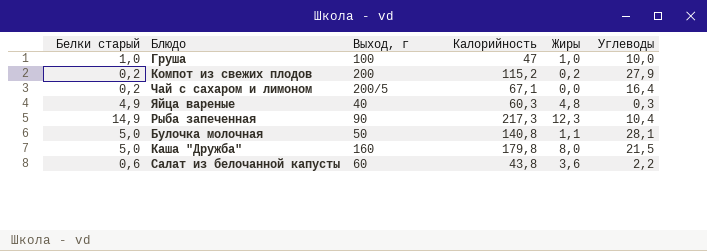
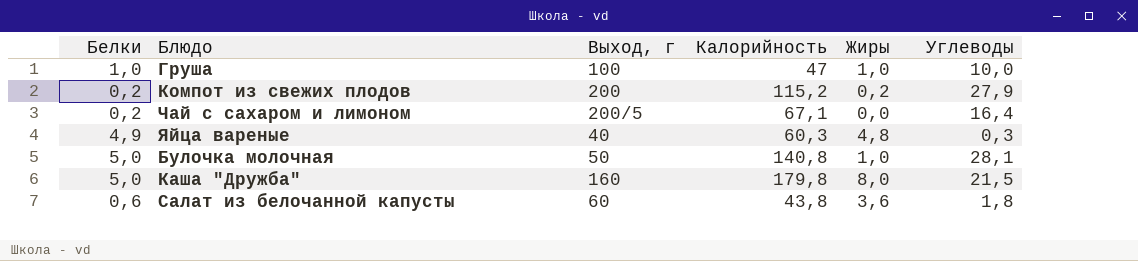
column name: Белки старый -> Белки
row Рыба запеченная: 14,9 | 90 | 217,3 | 12,3 | 10,4 -> none
Булочка молочная | Жиры: 1,1 -> 1,0
Салат из белочанной капусты | Углеводы: 2,2 -> 1,8

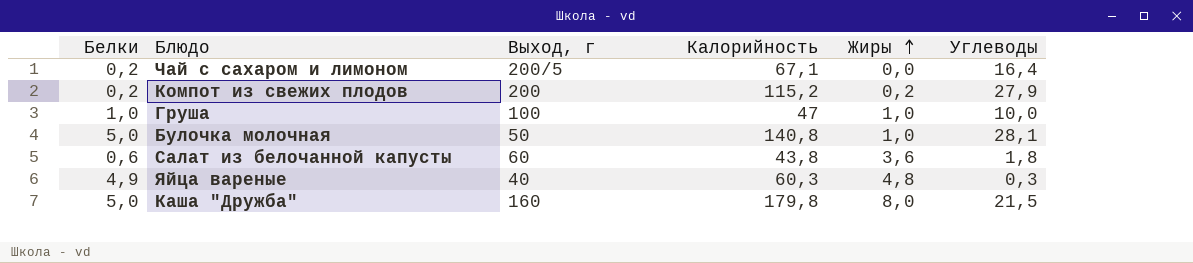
row order: none -> Жиры ascending

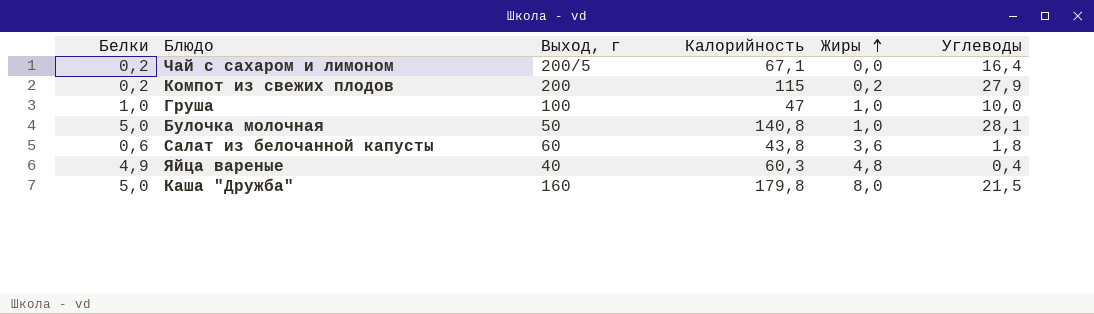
Компот из свежих плодов | Калорийность: 115,2 -> 115
Яйца вареные | Углеводы: 0,3 -> 0,4

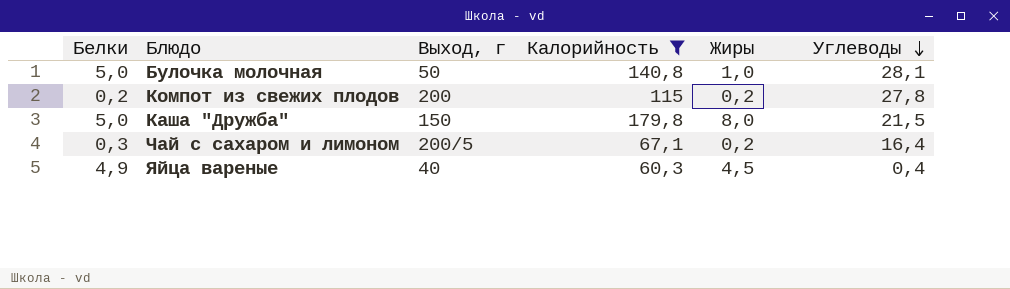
filter: none -> Калорийность >= 60,3
row order: Жиры ascending -> Углеводы descending
Компот из свежих плодов | Углеводы: 27,9 -> 27,8
Каша "Дружба" | Выход, г: 160 -> 150
Чай с сахаром и лимоном | Белки: 0,2 -> 0,3
Чай с сахаром и лимоном | Жиры: 0,0 -> 0,2
Яйца вареные | Жиры: 4,8 -> 4,5

